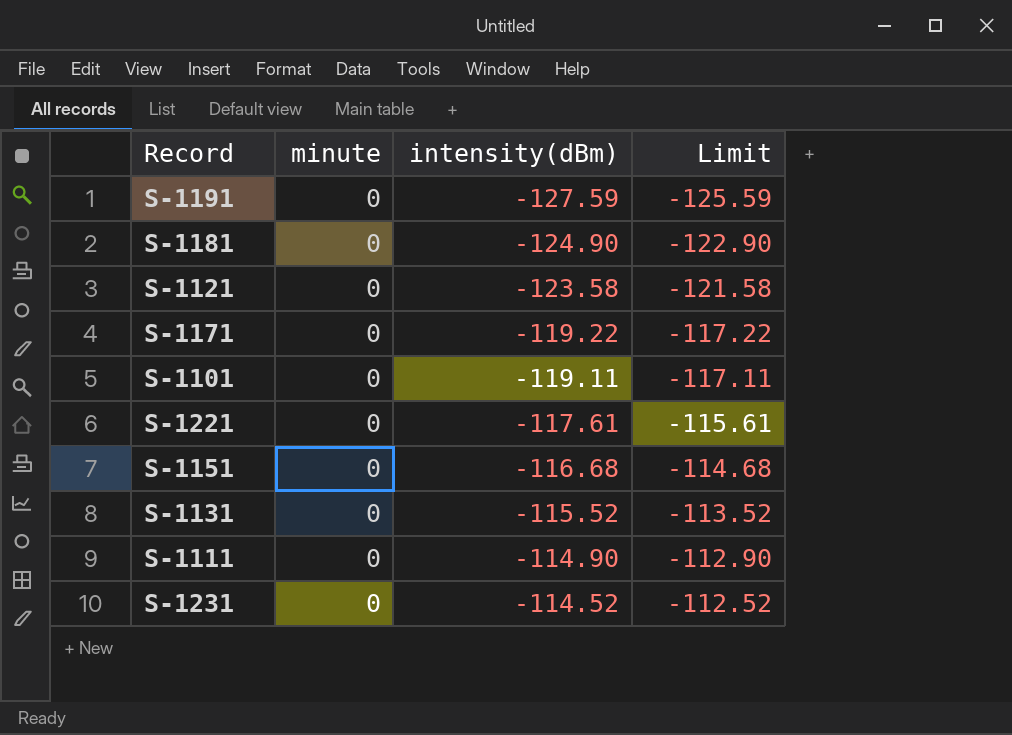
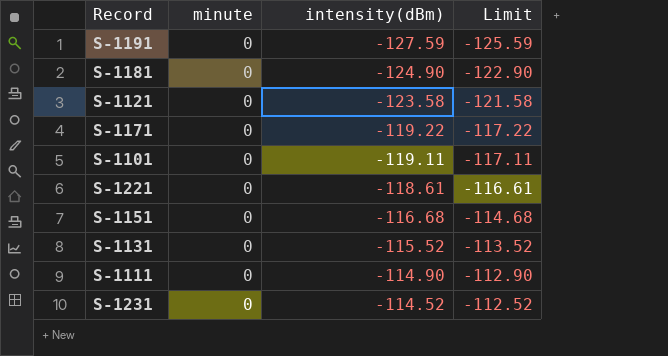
S-1221 | intensity(dBm): -117.61 -> -118.61
S-1221 | Limit: -115.61 -> -116.61

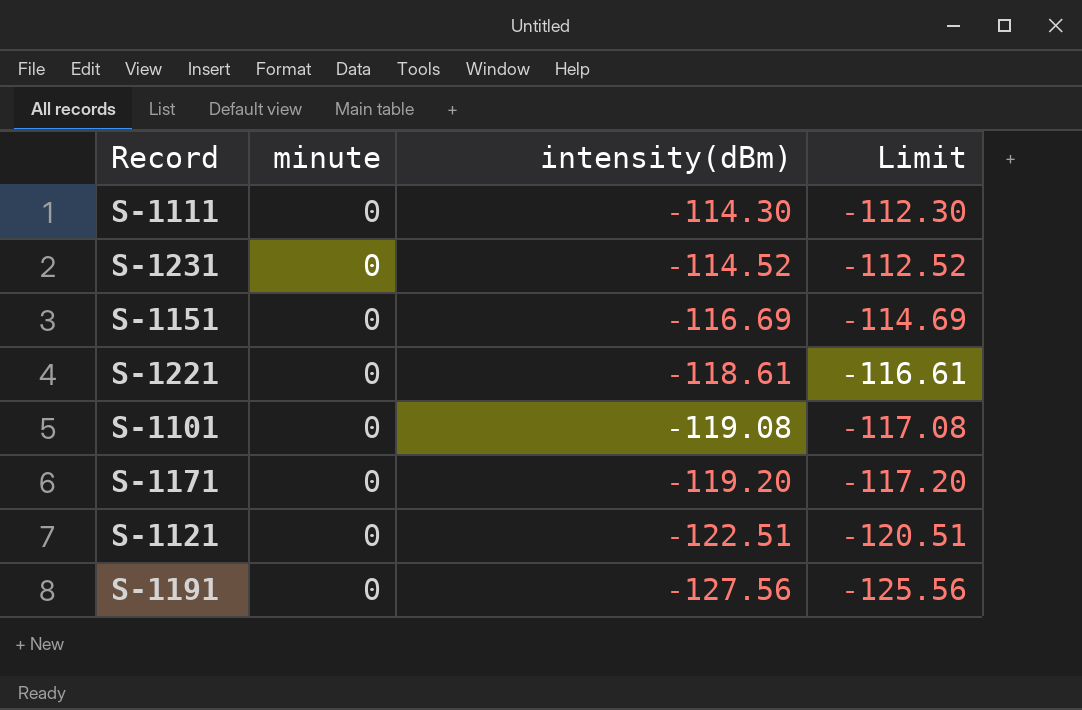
row order: intensity(dBm) ascending -> intensity(dBm) descending
row S-1181: 0 | -124.90 | -122.90 -> none
row S-1131: 0 | -115.52 | -113.52 -> none
S-1111 | intensity(dBm): -114.90 -> -114.30
S-1111 | Limit: -112.90 -> -112.30
S-1151 | intensity(dBm): -116.68 -> -116.69
S-1151 | Limit: -114.68 -> -114.69
S-1101 | intensity(dBm): -119.11 -> -119.08
S-1101 | Limit: -117.11 -> -117.08
S-1171 | intensity(dBm): -119.22 -> -119.20
S-1171 | Limit: -117.22 -> -117.20
S-1121 | intensity(dBm): -123.58 -> -122.51
S-1121 | Limit: -121.58 -> -120.51
S-1191 | intensity(dBm): -127.59 -> -127.56
S-1191 | Limit: -125.59 -> -125.56

